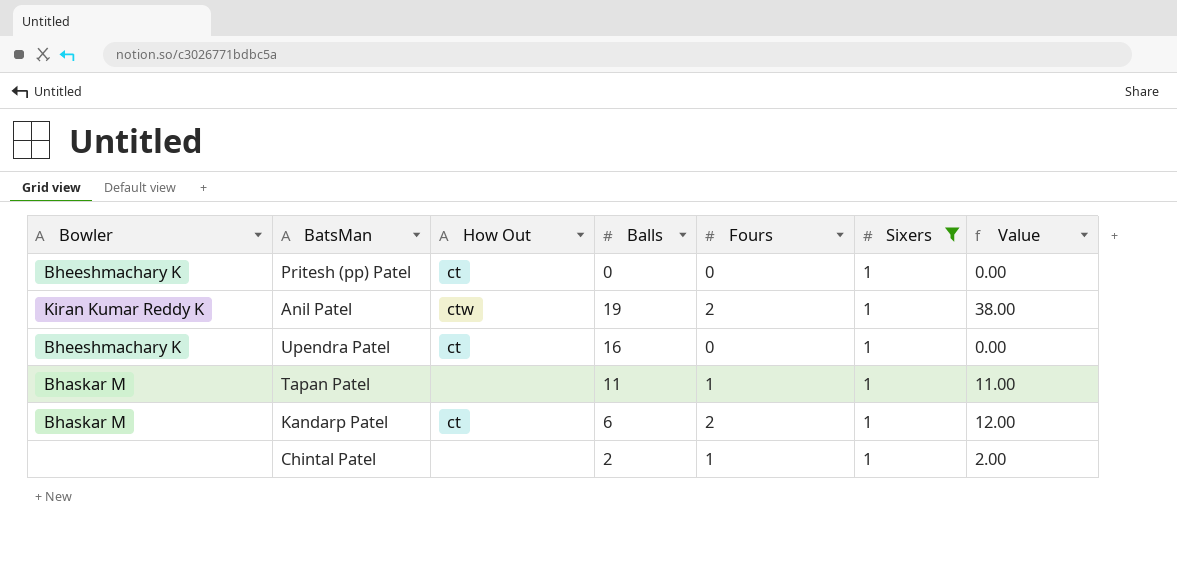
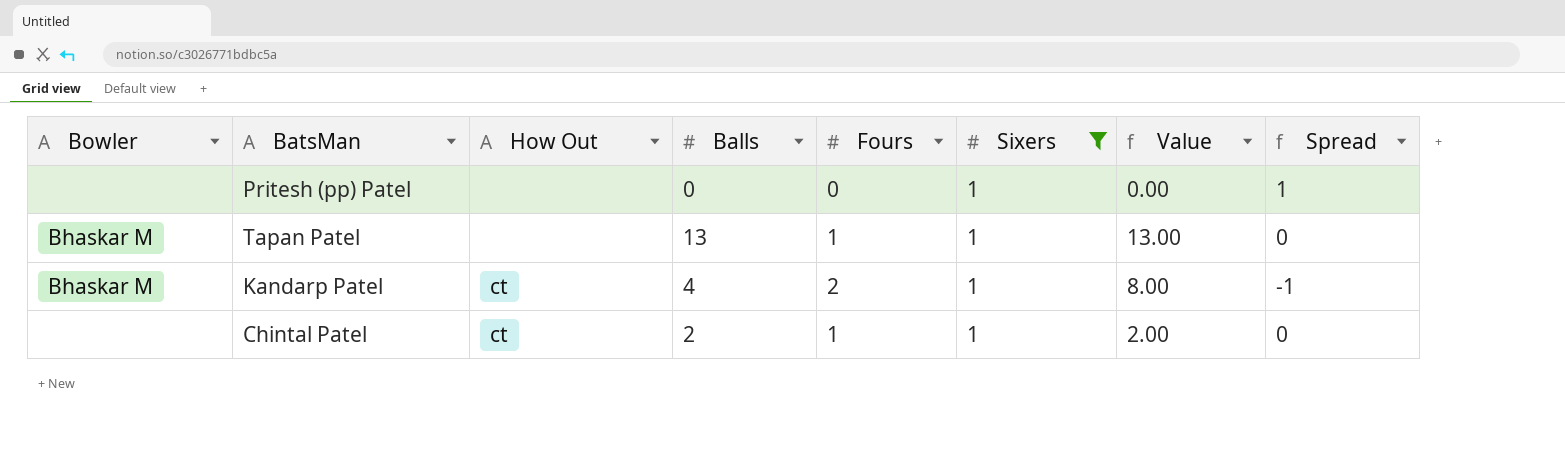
column Spread | formula: none -> [Sixers] - [Fours]
row Anil Patel: Kiran Kumar Reddy K | ctw | 19 | 2 | 1 | 38.00 -> none
row Upendra Patel: Bheeshmachary K | ct | 16 | 0 | 1 | 0.00 -> none
Pritesh (pp) Patel | Bowler: Bheeshmachary K -> none
Pritesh (pp) Patel | How Out: ct -> none
Tapan Patel | Balls: 11 -> 13
Tapan Patel | Value: 11.00 -> 13.00
Kandarp Patel | Balls: 6 -> 4
Kandarp Patel | Value: 12.00 -> 8.00
Chintal Patel | How Out: none -> ct

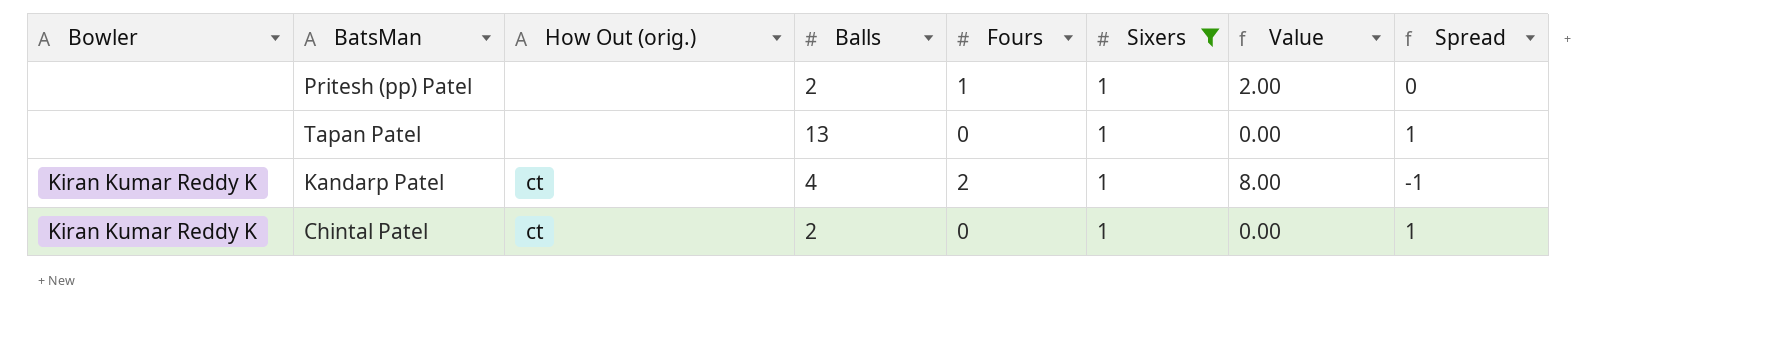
column name: How Out -> How Out (orig.)
Pritesh (pp) Patel | Balls: 0 -> 2
Pritesh (pp) Patel | Fours: 0 -> 1
Pritesh (pp) Patel | Value: 0.00 -> 2.00
Pritesh (pp) Patel | Spread: 1 -> 0
Tapan Patel | Bowler: Bhaskar M -> none
Tapan Patel | Fours: 1 -> 0
Tapan Patel | Value: 13.00 -> 0.00
Tapan Patel | Spread: 0 -> 1
Kandarp Patel | Bowler: Bhaskar M -> Kiran Kumar Reddy K
Chintal Patel | Bowler: none -> Kiran Kumar Reddy K
Chintal Patel | Fours: 1 -> 0
Chintal Patel | Value: 2.00 -> 0.00
Chintal Patel | Spread: 0 -> 1

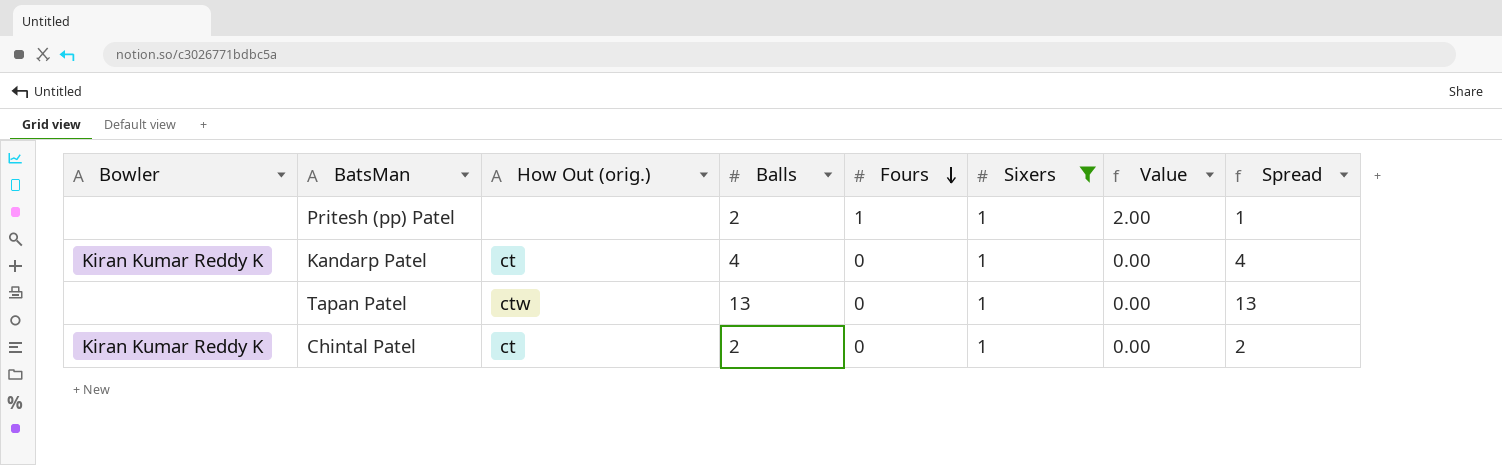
row order: none -> Fours descending
column Spread | formula: [Sixers] - [Fours] -> [Balls] - [Fours]
Kandarp Patel | Fours: 2 -> 0
Kandarp Patel | Value: 8.00 -> 0.00
Tapan Patel | How Out (orig.): none -> ctw

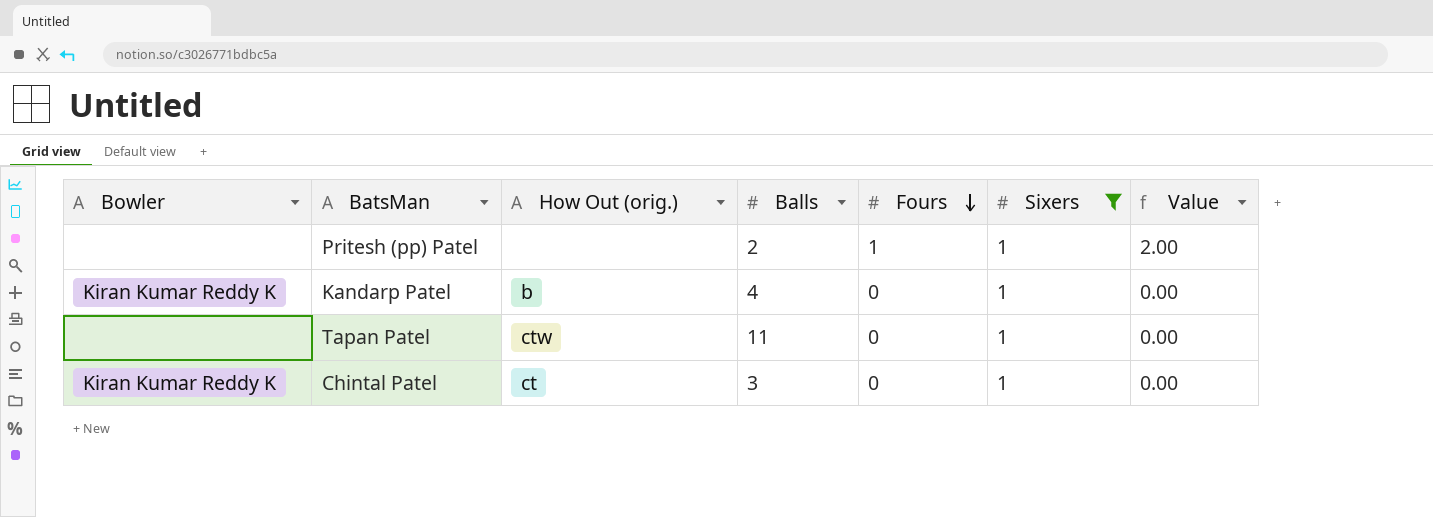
column Spread | formula: [Balls] - [Fours] -> none
Kandarp Patel | How Out (orig.): ct -> b
Tapan Patel | Balls: 13 -> 11
Chintal Patel | Balls: 2 -> 3

